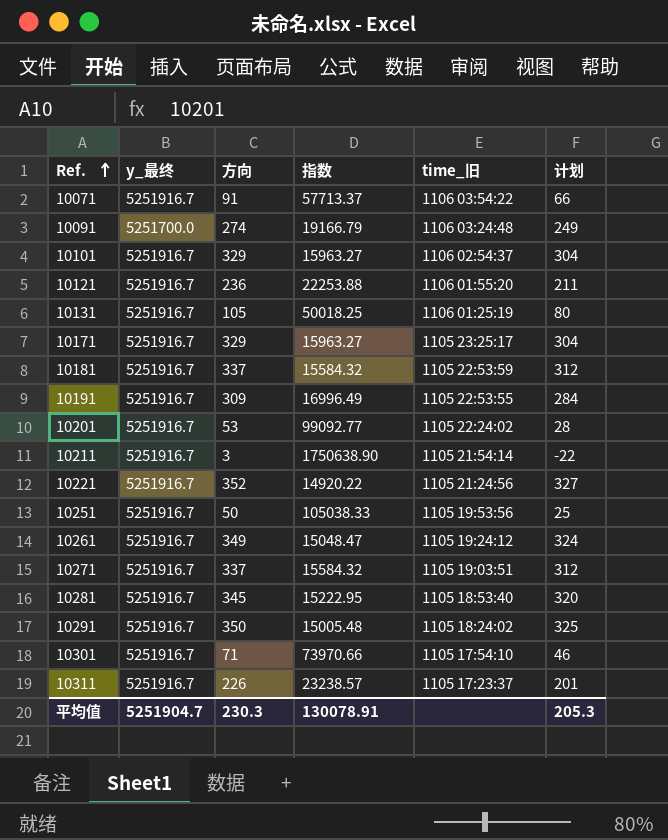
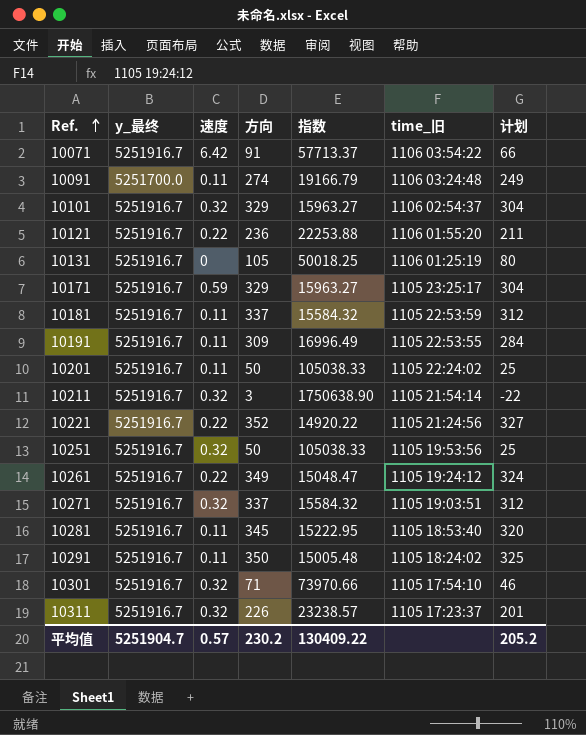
column 速度 | position: none -> 3
10201 | 方向: 53 -> 50
10201 | 指数: 99092.77 -> 105038.33
10201 | 计划: 28 -> 25
平均值 | 方向: 230.3 -> 230.2
平均值 | 指数: 130078.91 -> 130409.22
平均值 | 计划: 205.3 -> 205.2

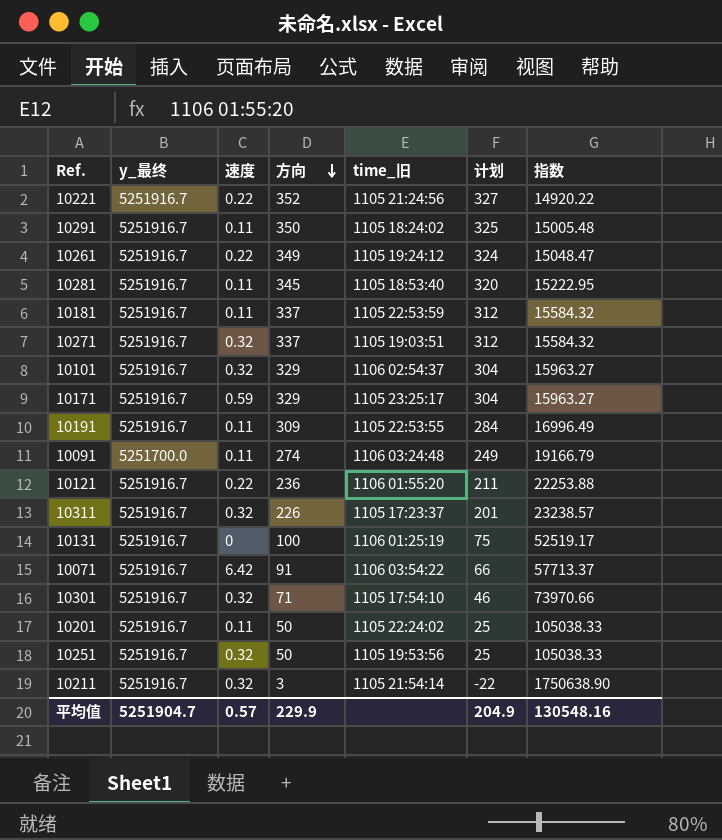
row order: Ref. ascending -> 方向 descending
column 指数 | position: 5 -> 7
10131 | 方向: 105 -> 100
10131 | 计划: 80 -> 75
10131 | 指数: 50018.25 -> 52519.17
平均值 | 方向: 230.2 -> 229.9
平均值 | 计划: 205.2 -> 204.9
平均值 | 指数: 130409.22 -> 130548.16

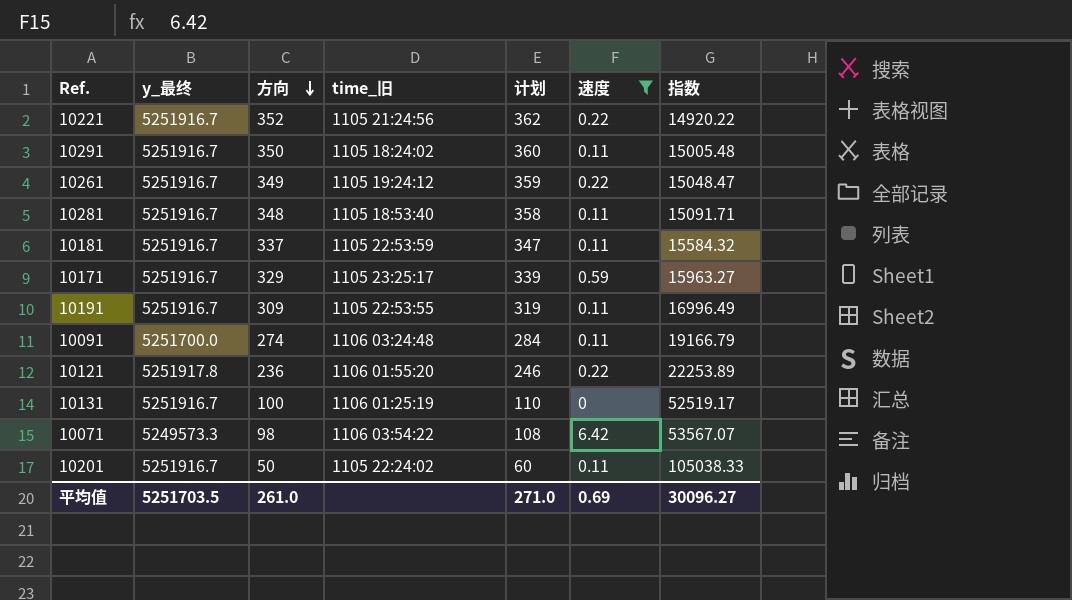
filter: none -> 速度 != 0.32
column 计划 | formula: [方向] - 25 -> [方向] + 10
column 速度 | position: 3 -> 6
10281 | 方向: 345 -> 348
10281 | 指数: 15222.95 -> 15091.71
10121 | y_最终: 5251916.7 -> 5251917.8
10121 | 指数: 22253.88 -> 22253.89
10071 | y_最终: 5251916.7 -> 5249573.3
10071 | 方向: 91 -> 98
10071 | 指数: 57713.37 -> 53567.07
平均值 | y_最终: 5251904.7 -> 5251703.5
平均值 | 方向: 229.9 -> 261.0
平均值 | 计划: 204.9 -> 271.0
平均值 | 速度: 0.57 -> 0.69
平均值 | 指数: 130548.16 -> 30096.27

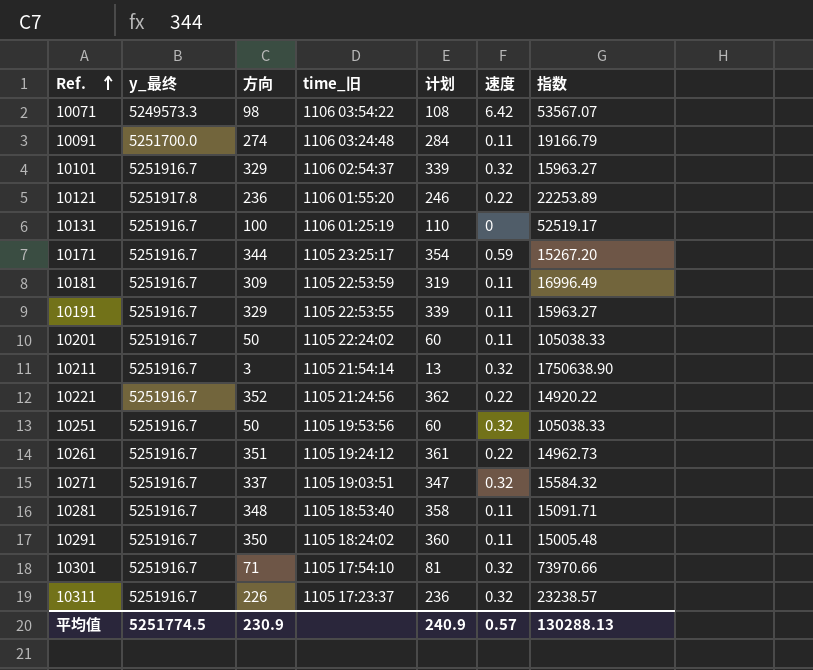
filter: 速度 != 0.32 -> none
row order: 方向 descending -> Ref. ascending
10171 | 方向: 329 -> 344
10171 | 计划: 339 -> 354
10171 | 指数: 15963.27 -> 15267.20
10181 | 方向: 337 -> 309
10181 | 计划: 347 -> 319
10181 | 指数: 15584.32 -> 16996.49
10191 | 方向: 309 -> 329
10191 | 计划: 319 -> 339
10191 | 指数: 16996.49 -> 15963.27
10261 | 方向: 349 -> 351
10261 | 计划: 359 -> 361
10261 | 指数: 15048.47 -> 14962.73
平均值 | y_最终: 5251703.5 -> 5251774.5
平均值 | 方向: 261.0 -> 230.9
平均值 | 计划: 271.0 -> 240.9
平均值 | 速度: 0.69 -> 0.57
平均值 | 指数: 30096.27 -> 130288.13

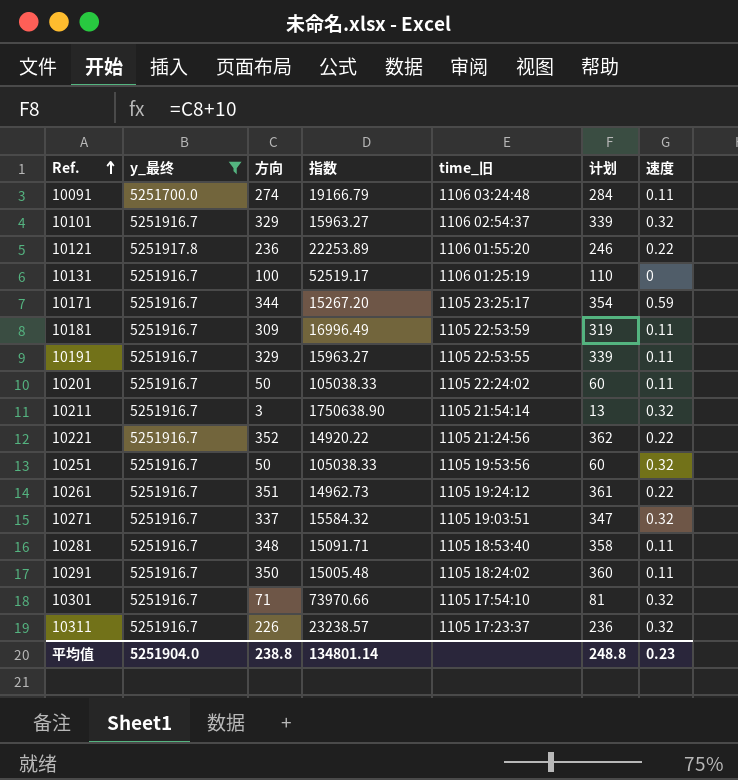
filter: none -> y_最终 != 5249573.3
column 指数 | position: 7 -> 4
平均值 | y_最终: 5251774.5 -> 5251904.0
平均值 | 方向: 230.9 -> 238.8
平均值 | 指数: 130288.13 -> 134801.14
平均值 | 计划: 240.9 -> 248.8
平均值 | 速度: 0.57 -> 0.23

